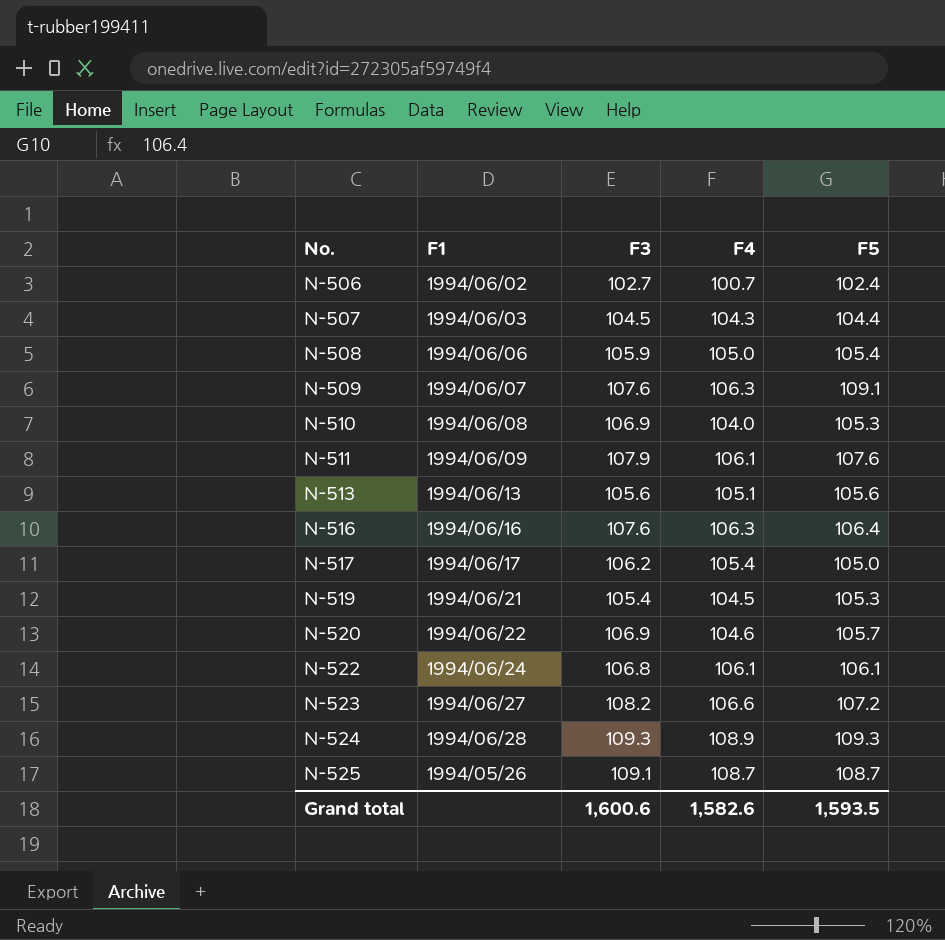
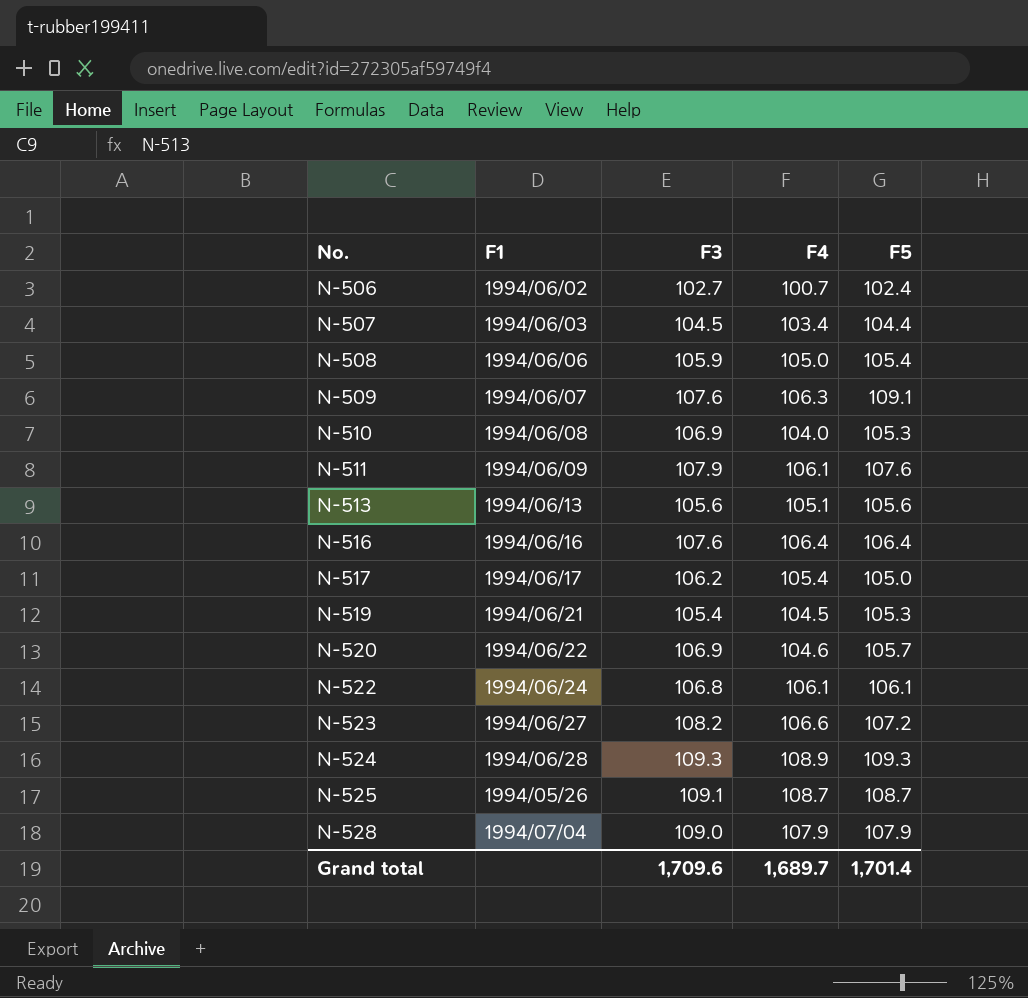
N-507 | F4: 104.3 -> 103.4
N-516 | F4: 106.3 -> 106.4
row N-528: none -> 1994/07/04 | 109.0 | 107.9 | 107.9
Grand total | F3: 1,600.6 -> 1,709.6
Grand total | F4: 1,582.6 -> 1,689.7
Grand total | F5: 1,593.5 -> 1,701.4

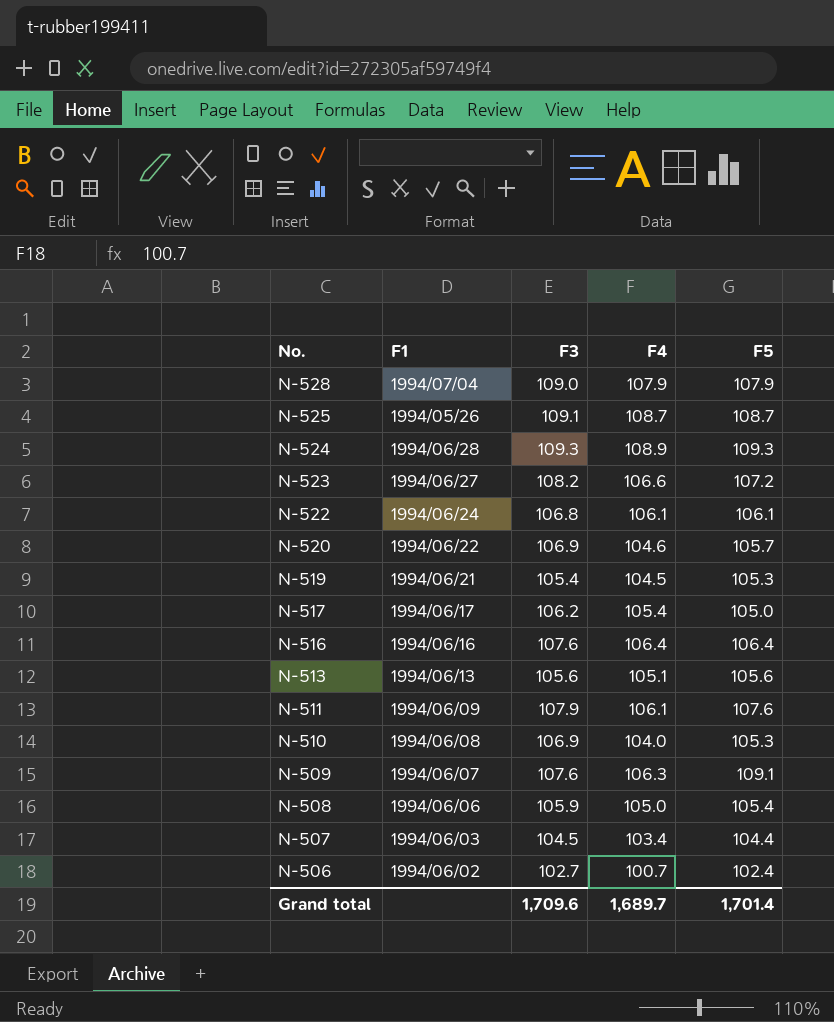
row order: No. ascending -> No. descending

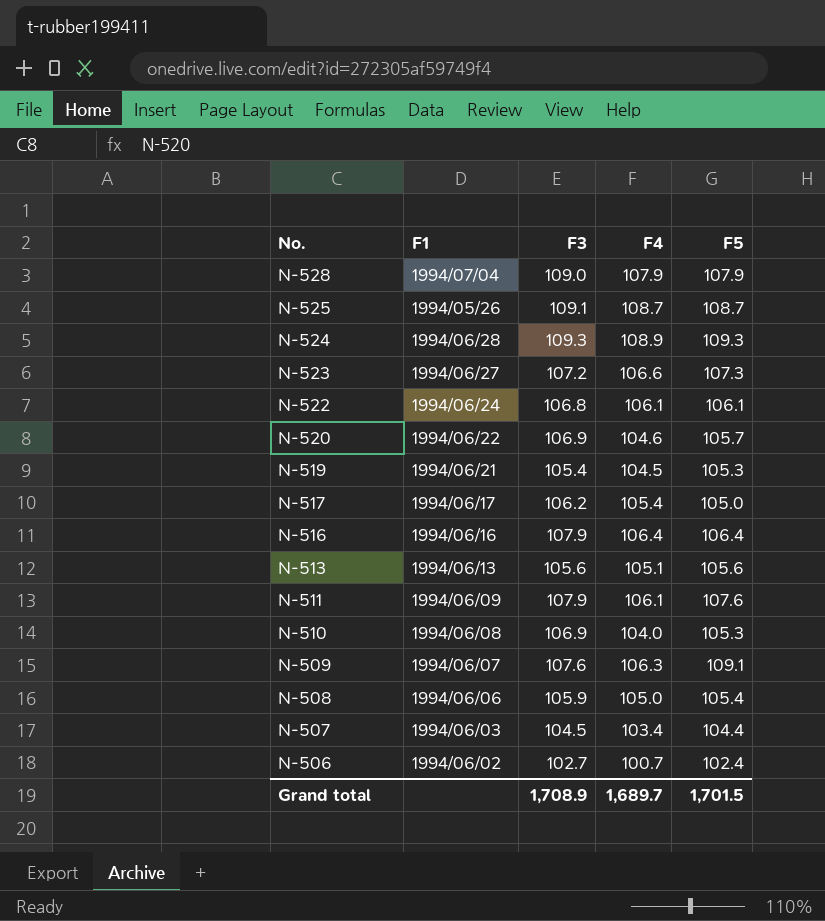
N-523 | F3: 108.2 -> 107.2
N-523 | F5: 107.2 -> 107.3
N-516 | F3: 107.6 -> 107.9
Grand total | F3: 1,709.6 -> 1,708.9
Grand total | F5: 1,701.4 -> 1,701.5

